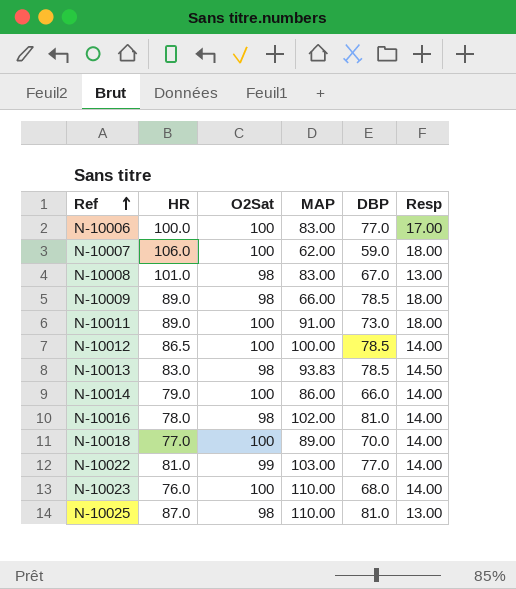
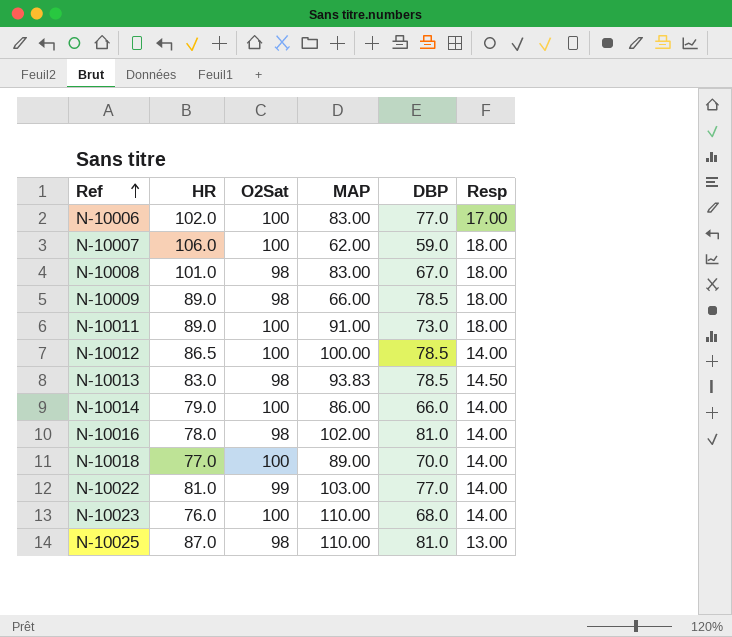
N-10006 | HR: 100.0 -> 102.0
N-10008 | Resp: 13.00 -> 18.00

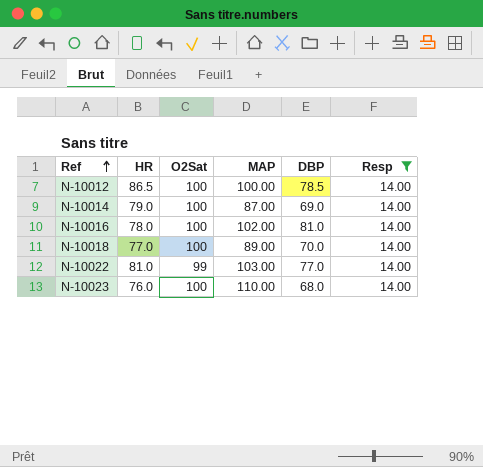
filter: none -> Resp = 14.00
N-10014 | MAP: 86.00 -> 87.00
N-10014 | DBP: 66.0 -> 69.0
N-10016 | O2Sat: 98 -> 100

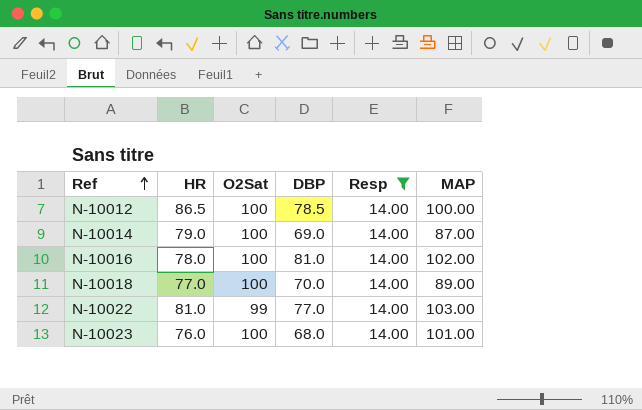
column MAP | position: 4 -> 6
N-10023 | MAP: 110.00 -> 101.00

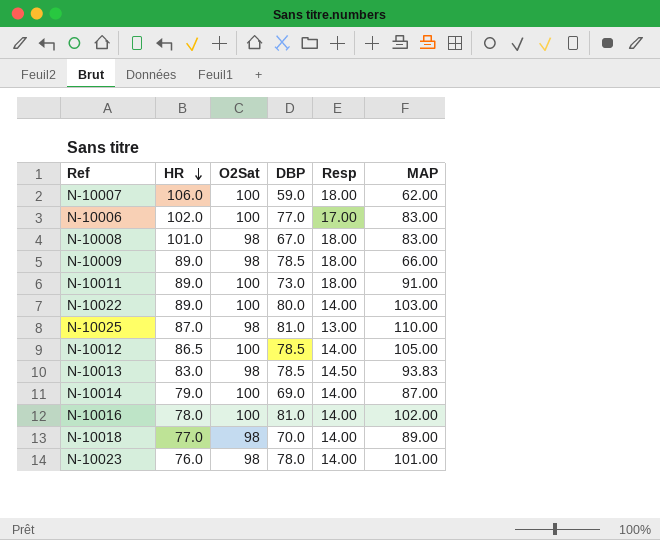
filter: Resp = 14.00 -> none
row order: Ref ascending -> HR descending
N-10022 | HR: 81.0 -> 89.0
N-10022 | O2Sat: 99 -> 100
N-10022 | DBP: 77.0 -> 80.0
N-10012 | MAP: 100.00 -> 105.00
N-10018 | O2Sat: 100 -> 98
N-10023 | O2Sat: 100 -> 98
N-10023 | DBP: 68.0 -> 78.0

